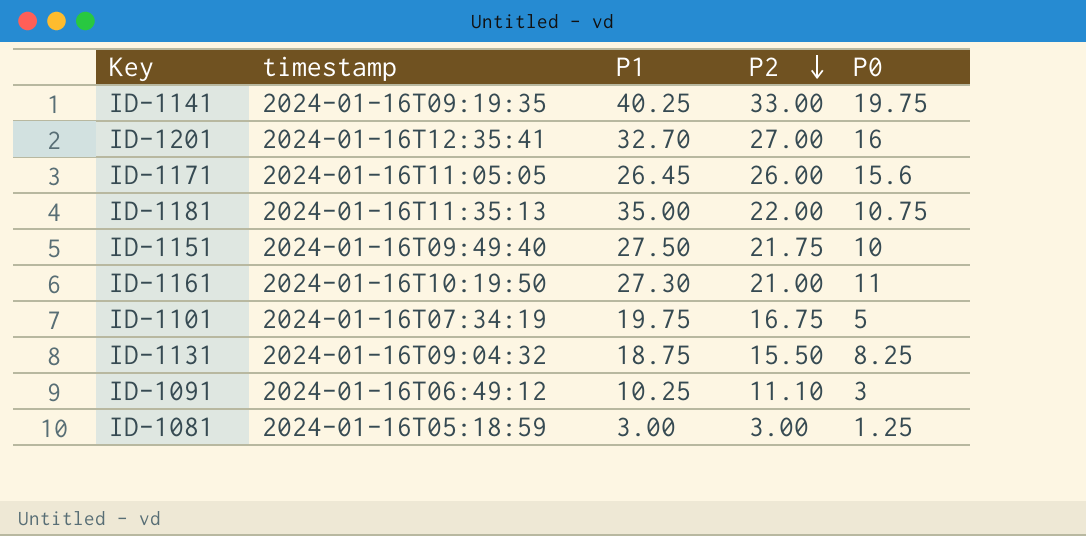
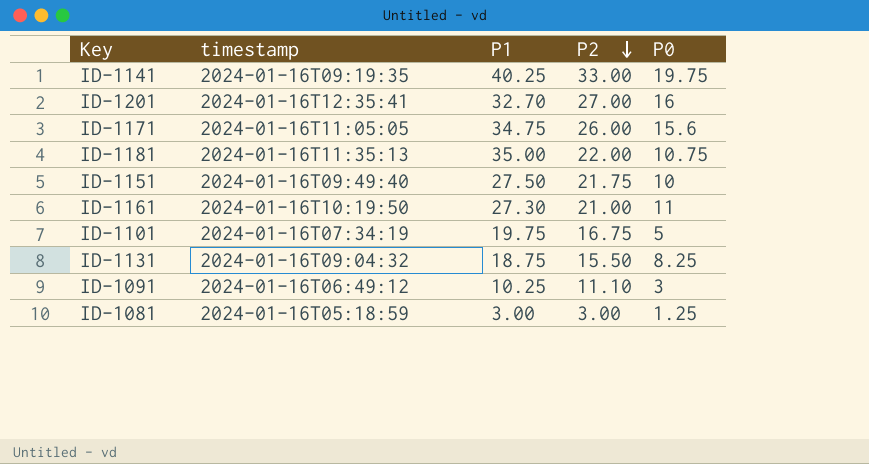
ID-1171 | P1: 26.45 -> 34.75

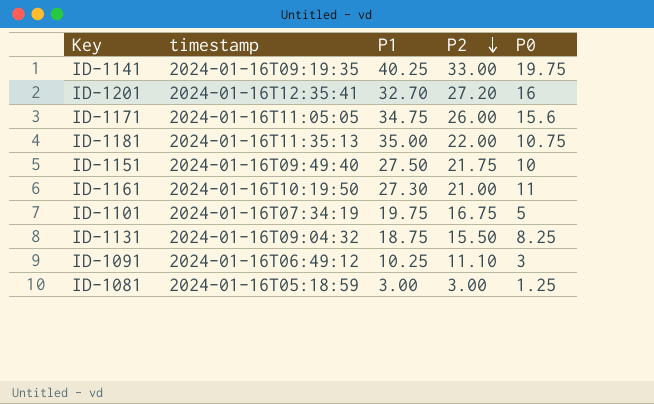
ID-1201 | P2: 27.00 -> 27.20

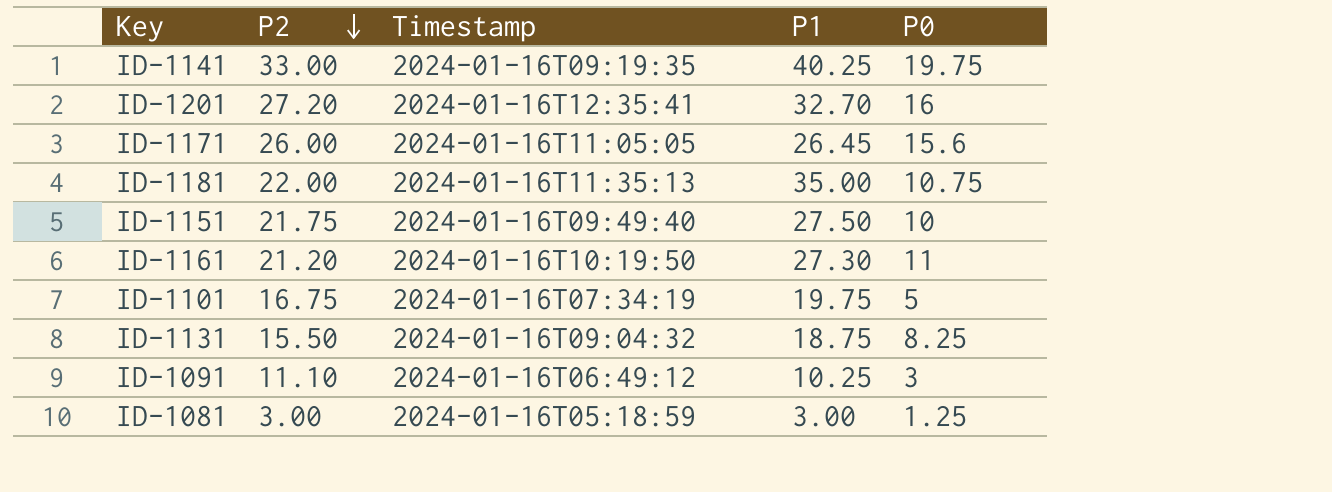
column P2 | position: 4 -> 2
column name: timestamp -> Timestamp
ID-1171 | P1: 34.75 -> 26.45
ID-1161 | P2: 21.00 -> 21.20

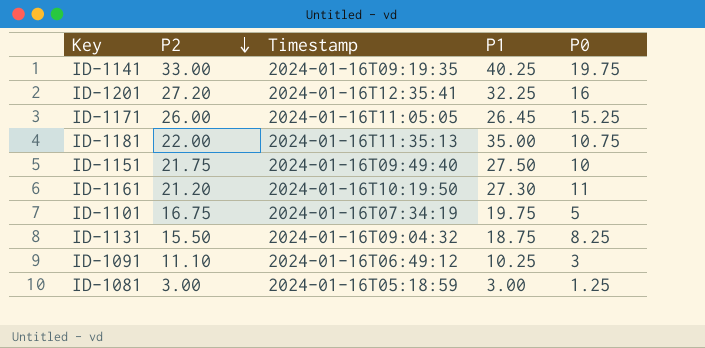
ID-1201 | P1: 32.70 -> 32.25
ID-1171 | P0: 15.6 -> 15.25

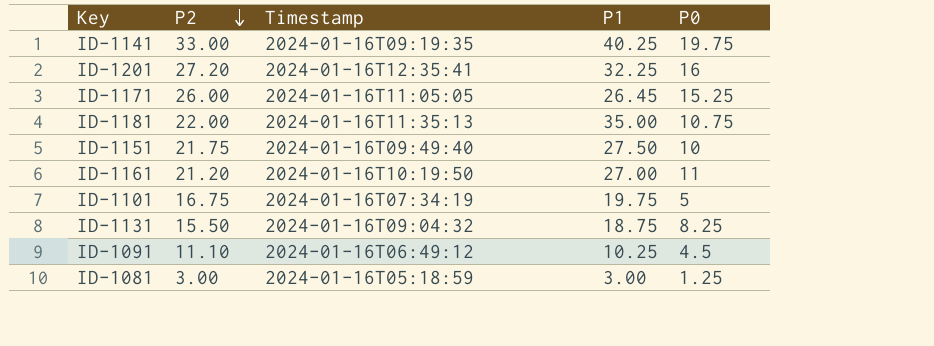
ID-1161 | P1: 27.30 -> 27.00
ID-1091 | P0: 3 -> 4.5

